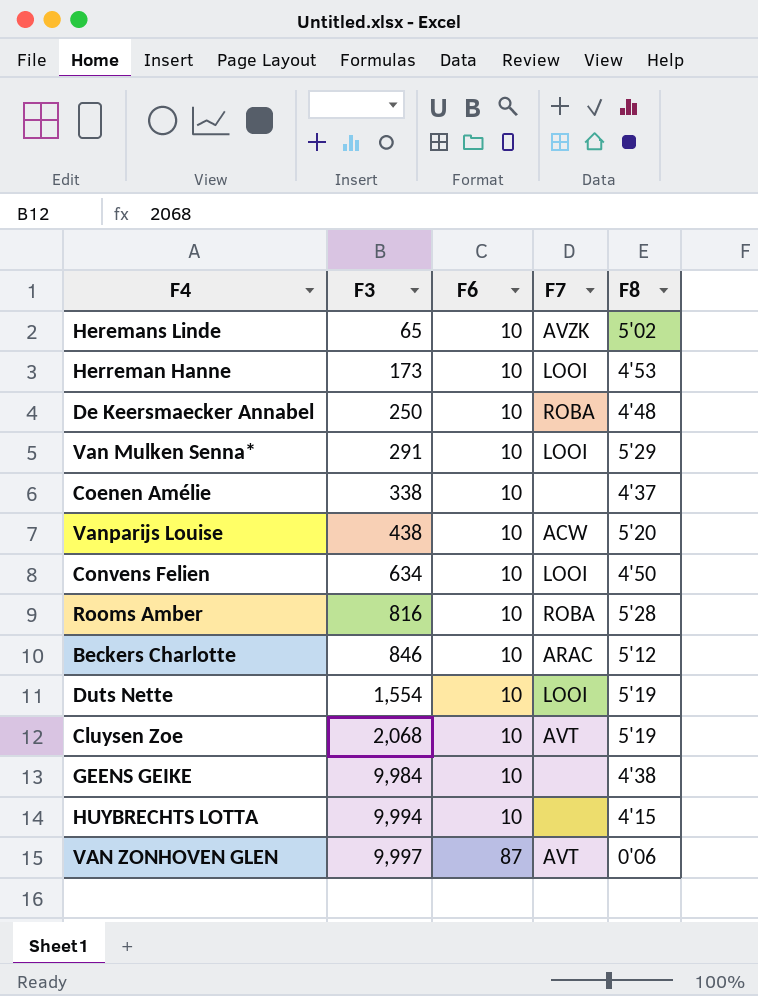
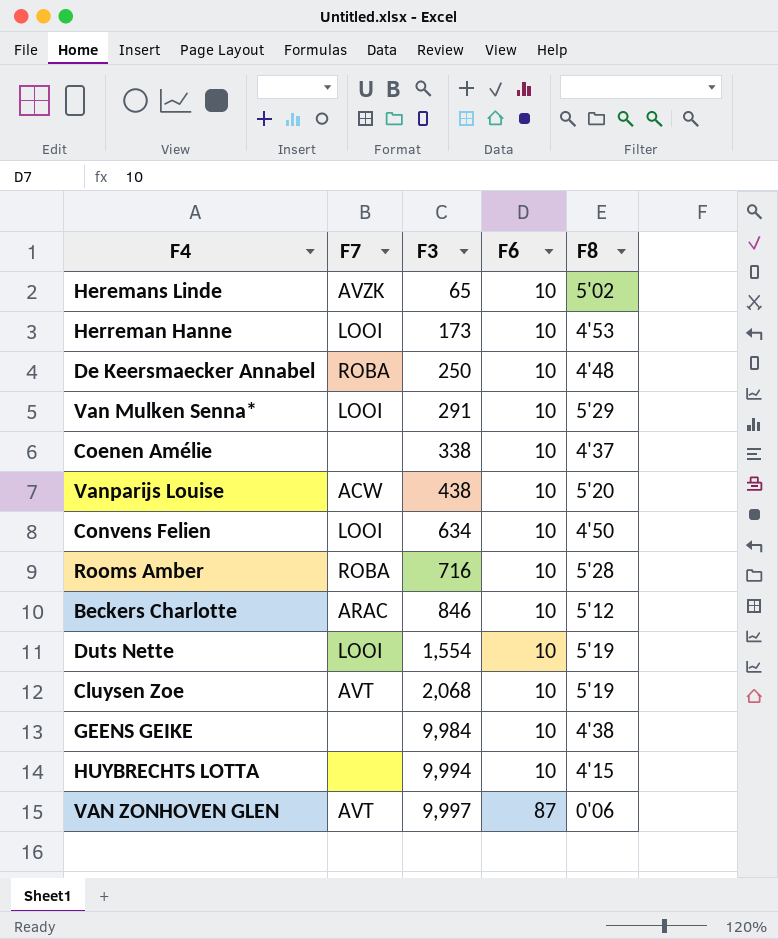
column F7 | position: 4 -> 2
Rooms Amber | F3: 816 -> 716

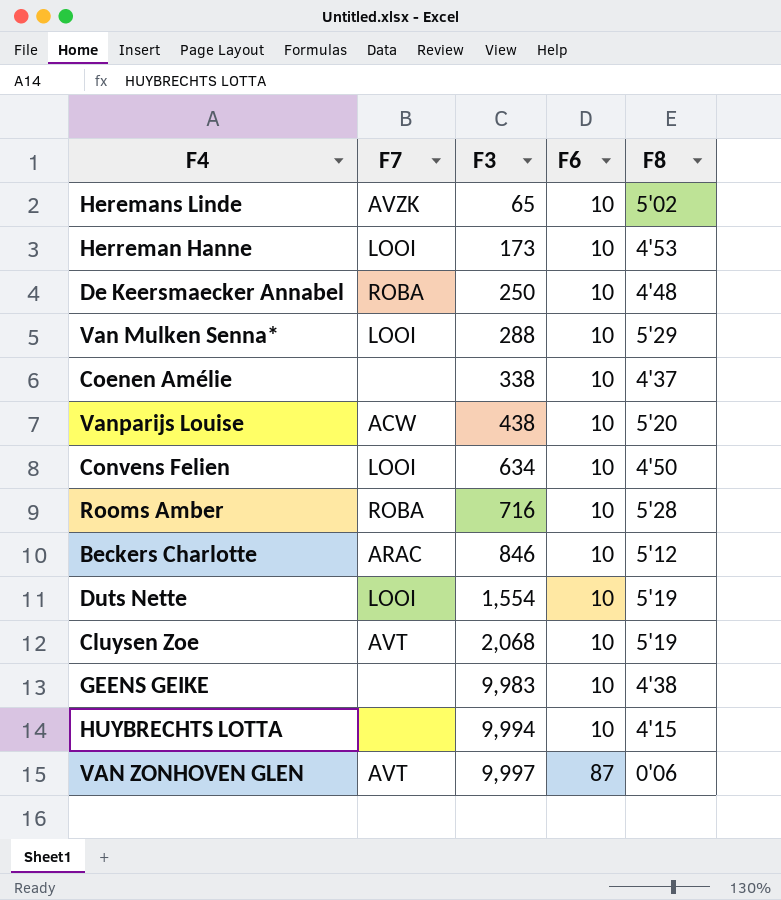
Van Mulken Senna* | F3: 291 -> 288
GEENS GEIKE | F3: 9,984 -> 9,983

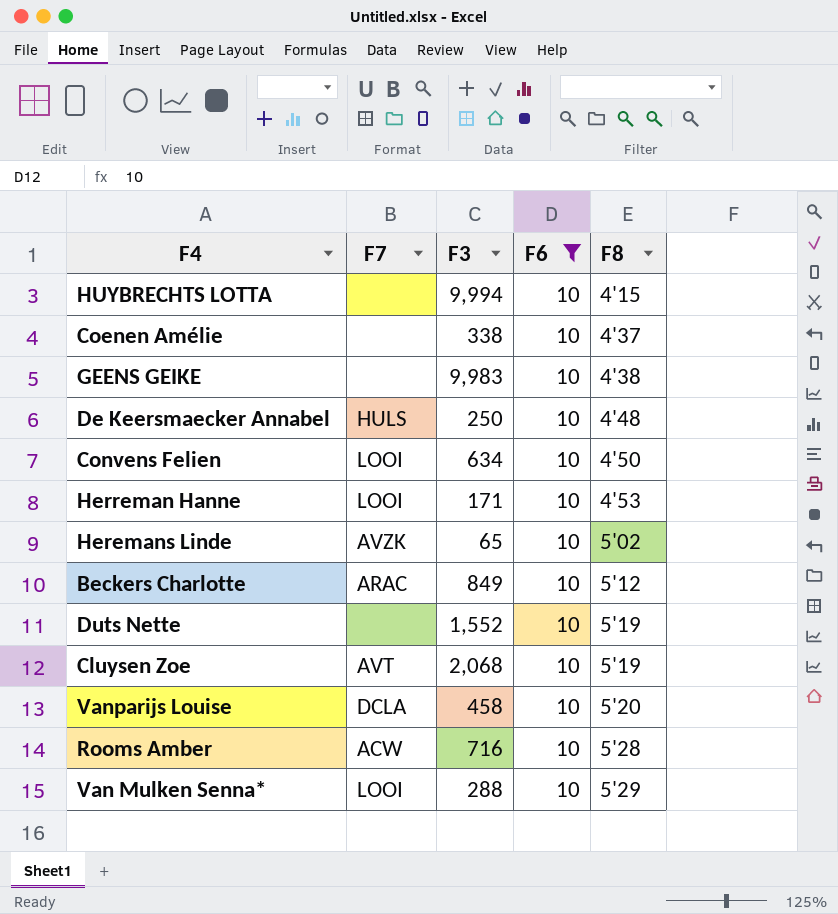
filter: none -> F6 = 10
row order: F3 ascending -> F8 ascending
De Keersmaecker Annabel | F7: ROBA -> HULS
Herreman Hanne | F3: 173 -> 171
Beckers Charlotte | F3: 846 -> 849
Duts Nette | F7: LOOI -> none
Duts Nette | F3: 1,554 -> 1,552
Vanparijs Louise | F7: ACW -> DCLA
Vanparijs Louise | F3: 438 -> 458
Rooms Amber | F7: ROBA -> ACW

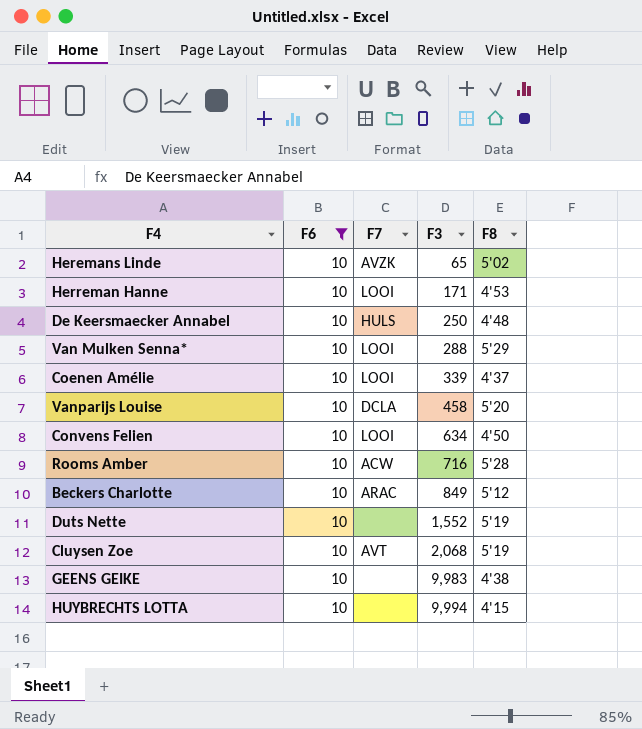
row order: F8 ascending -> F3 ascending
column F6 | position: 4 -> 2
Coenen Amélie | F7: none -> LOOI
Coenen Amélie | F3: 338 -> 339

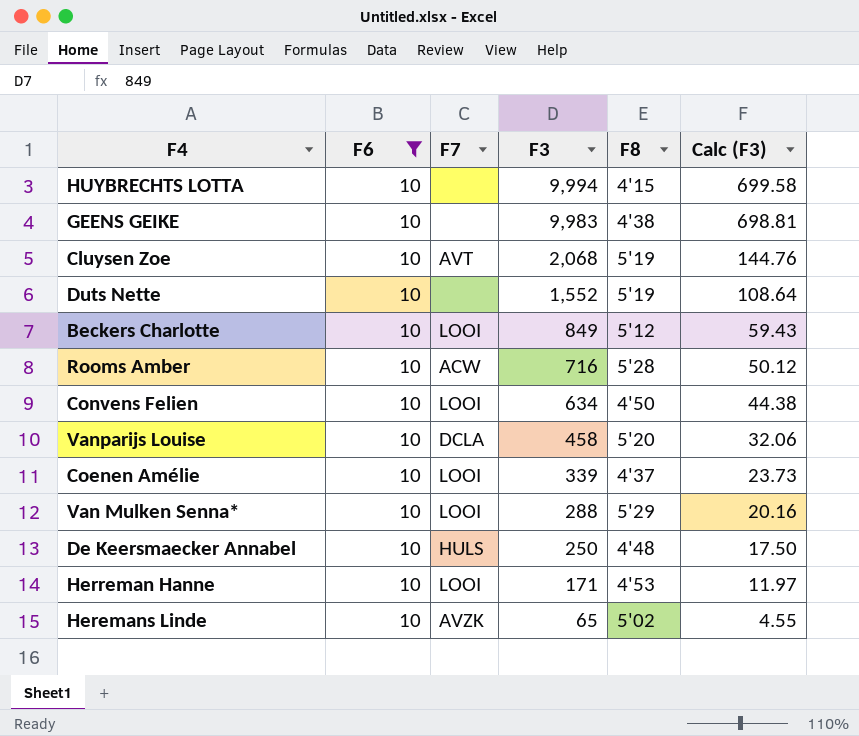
row order: F3 ascending -> F3 descending
column Calc (F3) | formula: none -> [F3] * 0.07
Beckers Charlotte | F7: ARAC -> LOOI

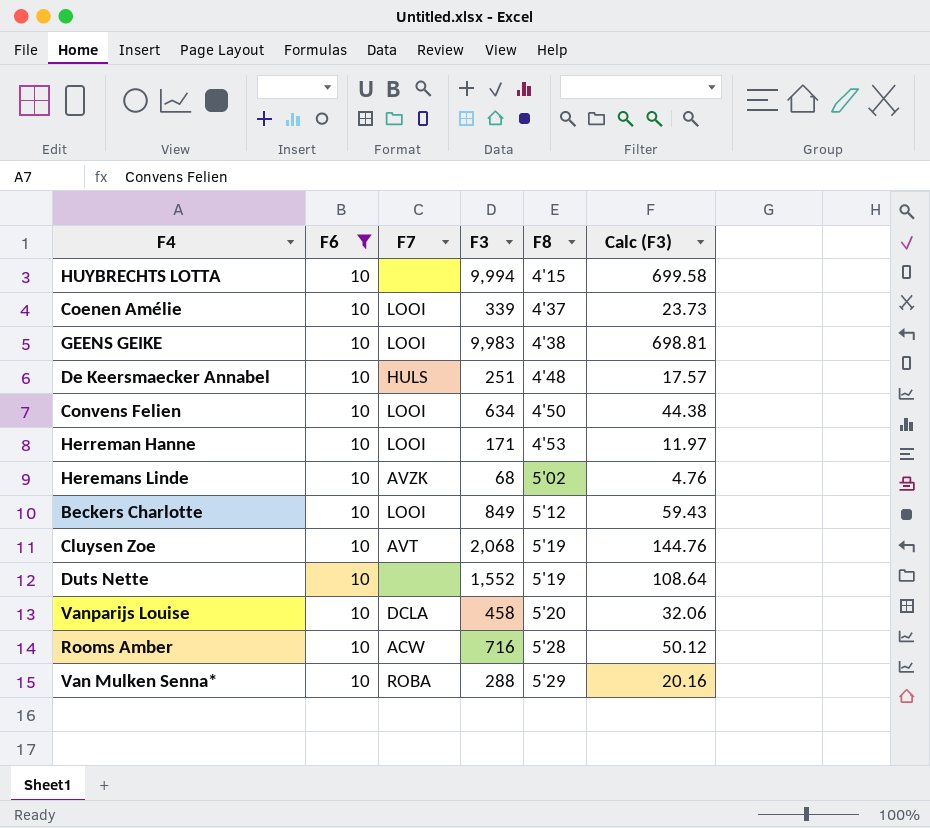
row order: F3 descending -> F8 ascending
GEENS GEIKE | F7: none -> LOOI
De Keersmaecker Annabel | F3: 250 -> 251
De Keersmaecker Annabel | Calc (F3): 17.50 -> 17.57
Heremans Linde | F3: 65 -> 68
Heremans Linde | Calc (F3): 4.55 -> 4.76
Van Mulken Senna* | F7: LOOI -> ROBA

